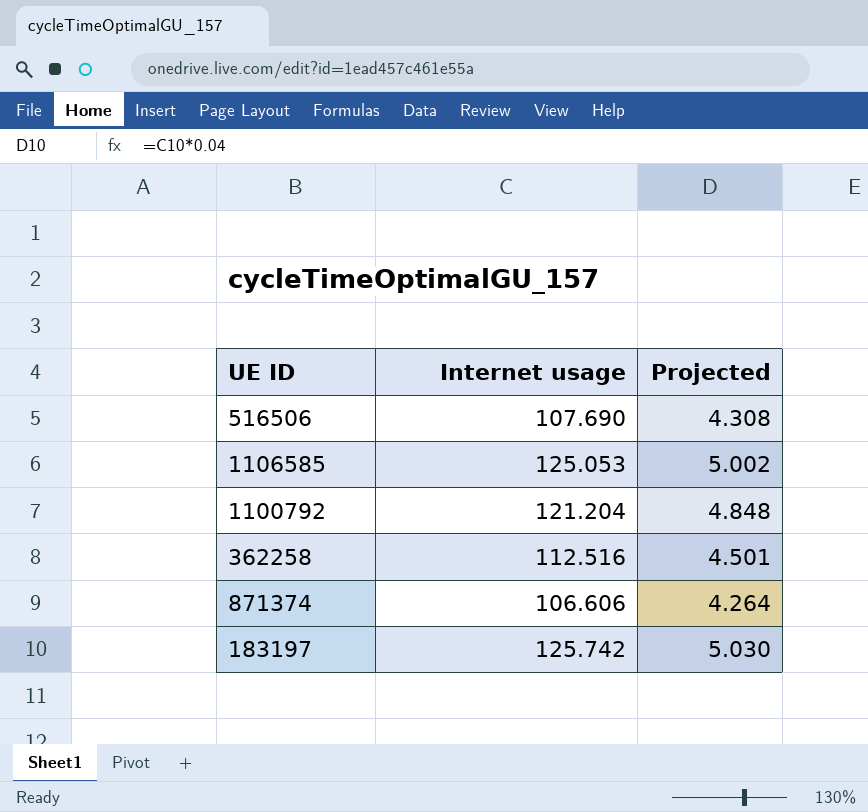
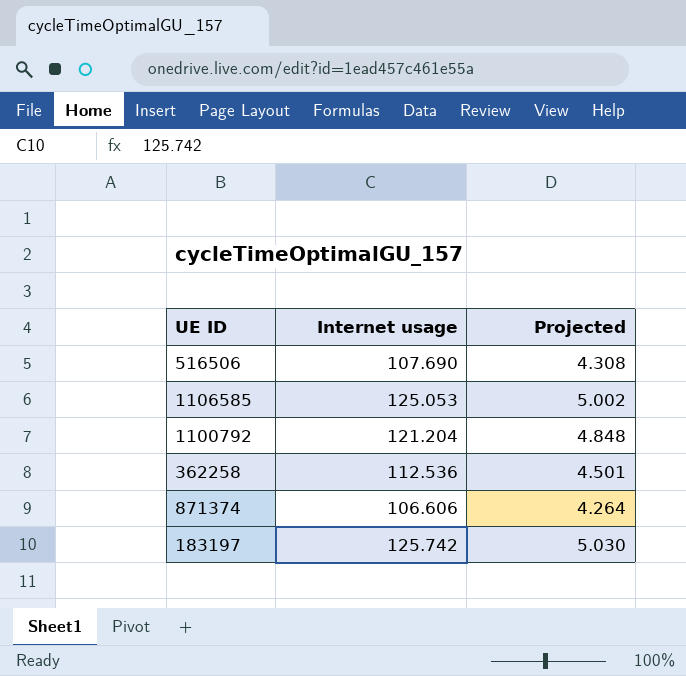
362258 | Internet usage: 112.516 -> 112.536

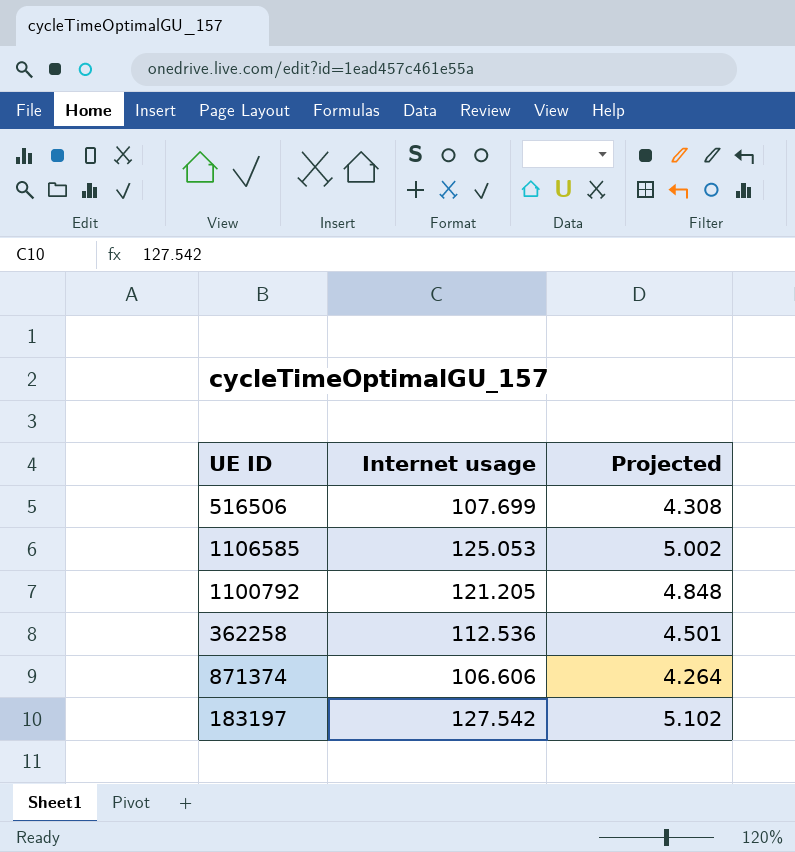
516506 | Internet usage: 107.690 -> 107.699
1100792 | Internet usage: 121.204 -> 121.205
183197 | Internet usage: 125.742 -> 127.542
183197 | Projected: 5.030 -> 5.102

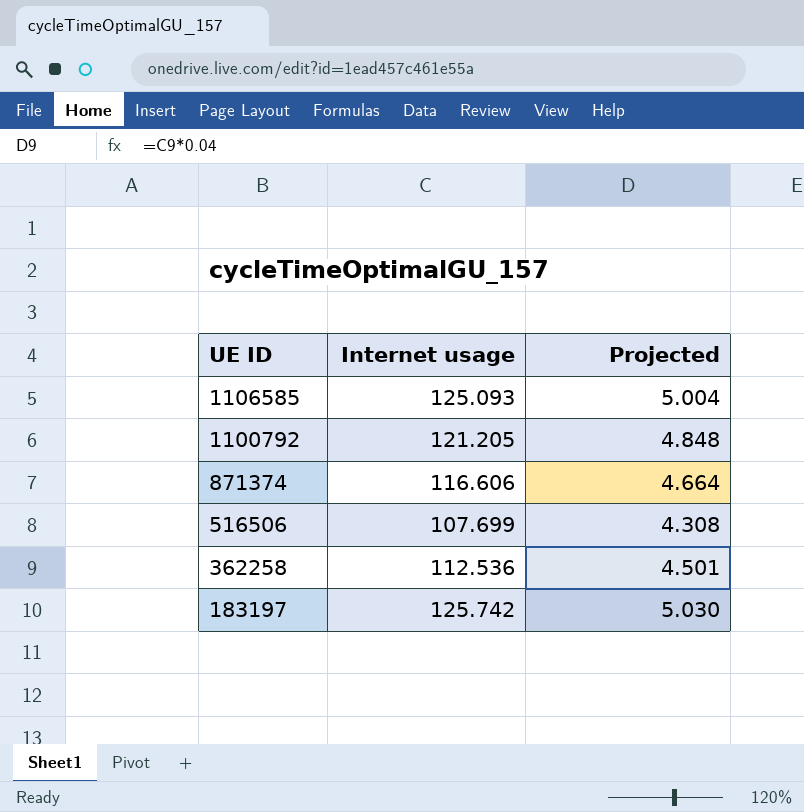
row order: none -> UE ID descending
1106585 | Internet usage: 125.053 -> 125.093
1106585 | Projected: 5.002 -> 5.004
871374 | Internet usage: 106.606 -> 116.606
871374 | Projected: 4.264 -> 4.664
183197 | Internet usage: 127.542 -> 125.742
183197 | Projected: 5.102 -> 5.030

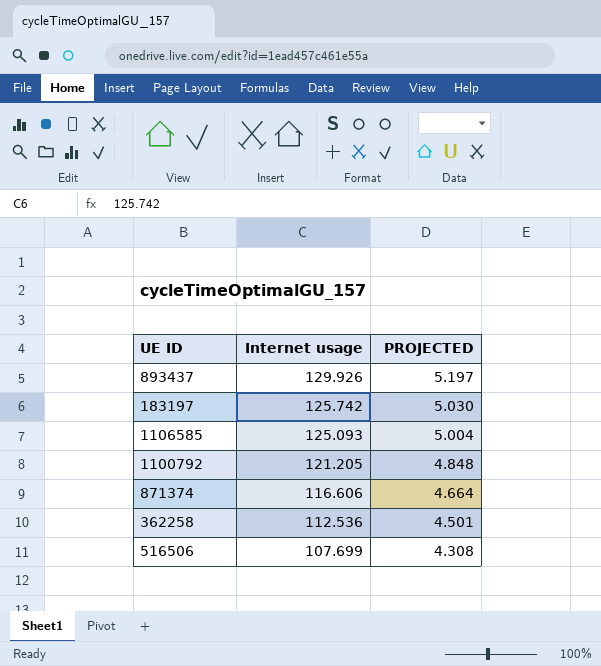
row order: UE ID descending -> Internet usage descending
column name: Projected -> PROJECTED
row 893437: none -> 129.926 | 5.197

